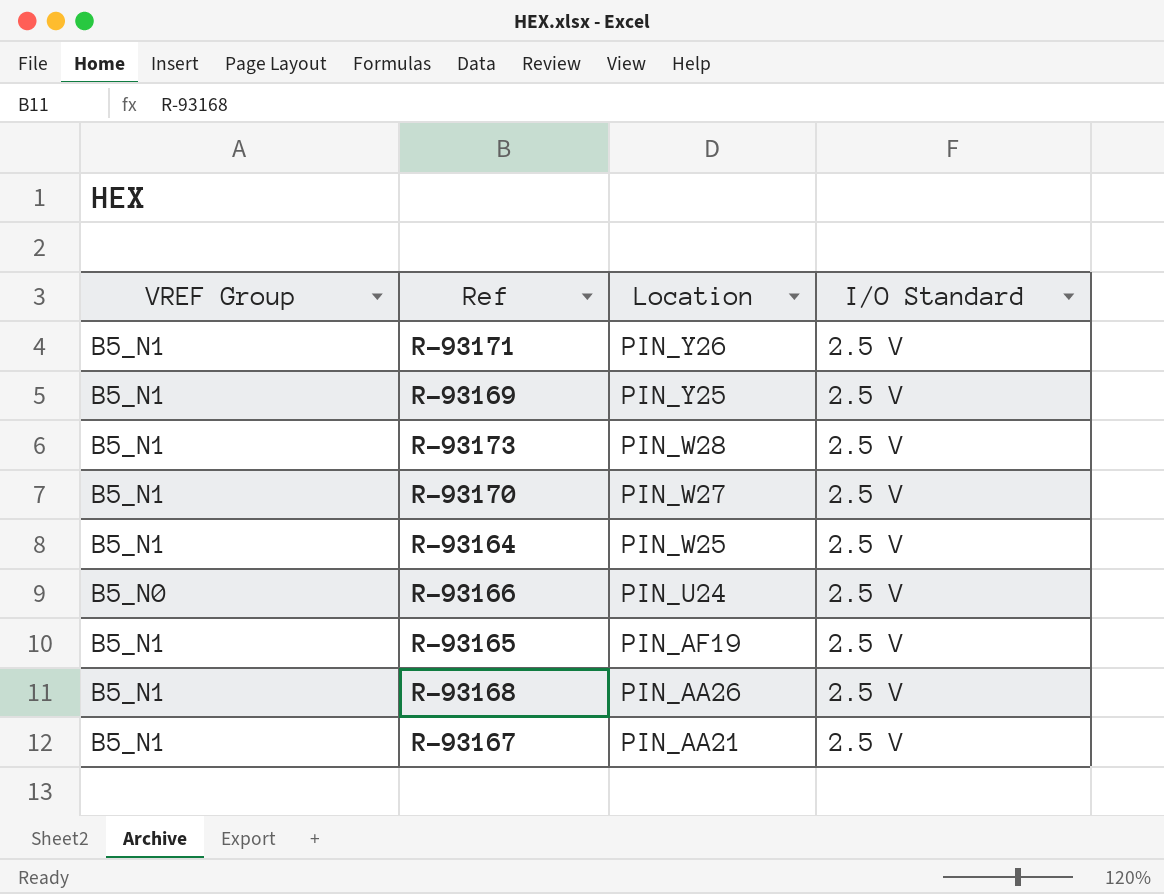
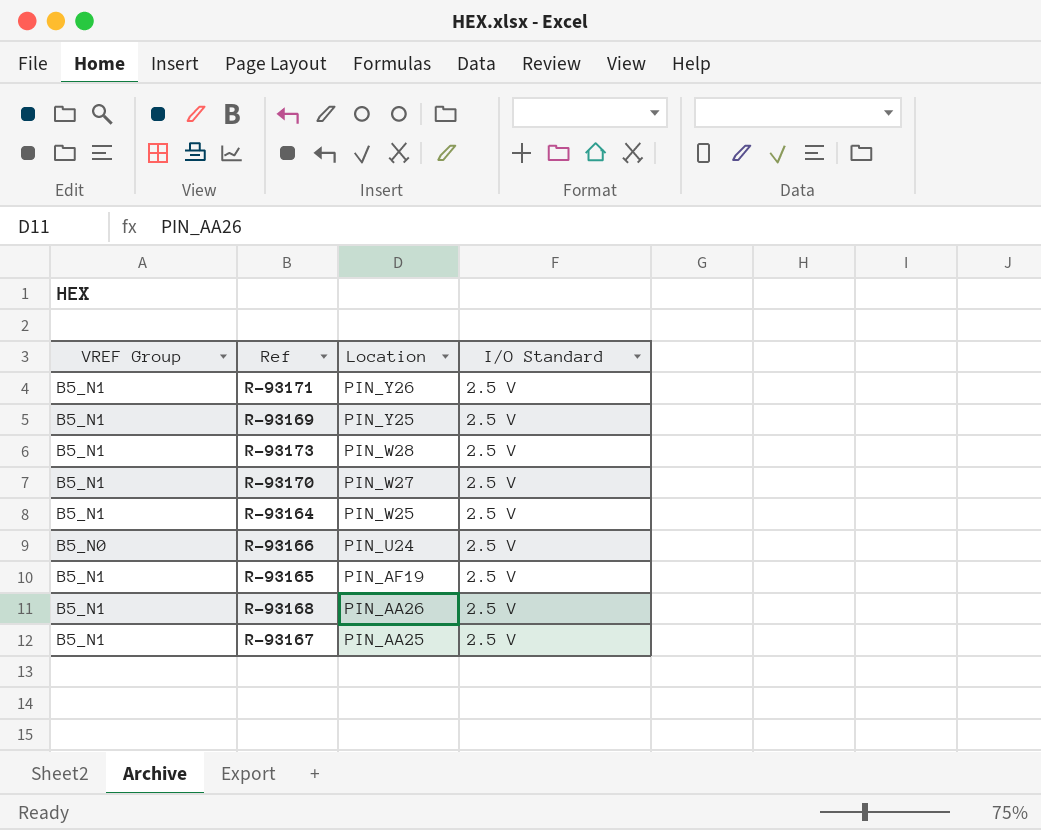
R-93167 | Location: PIN_AA21 -> PIN_AA25

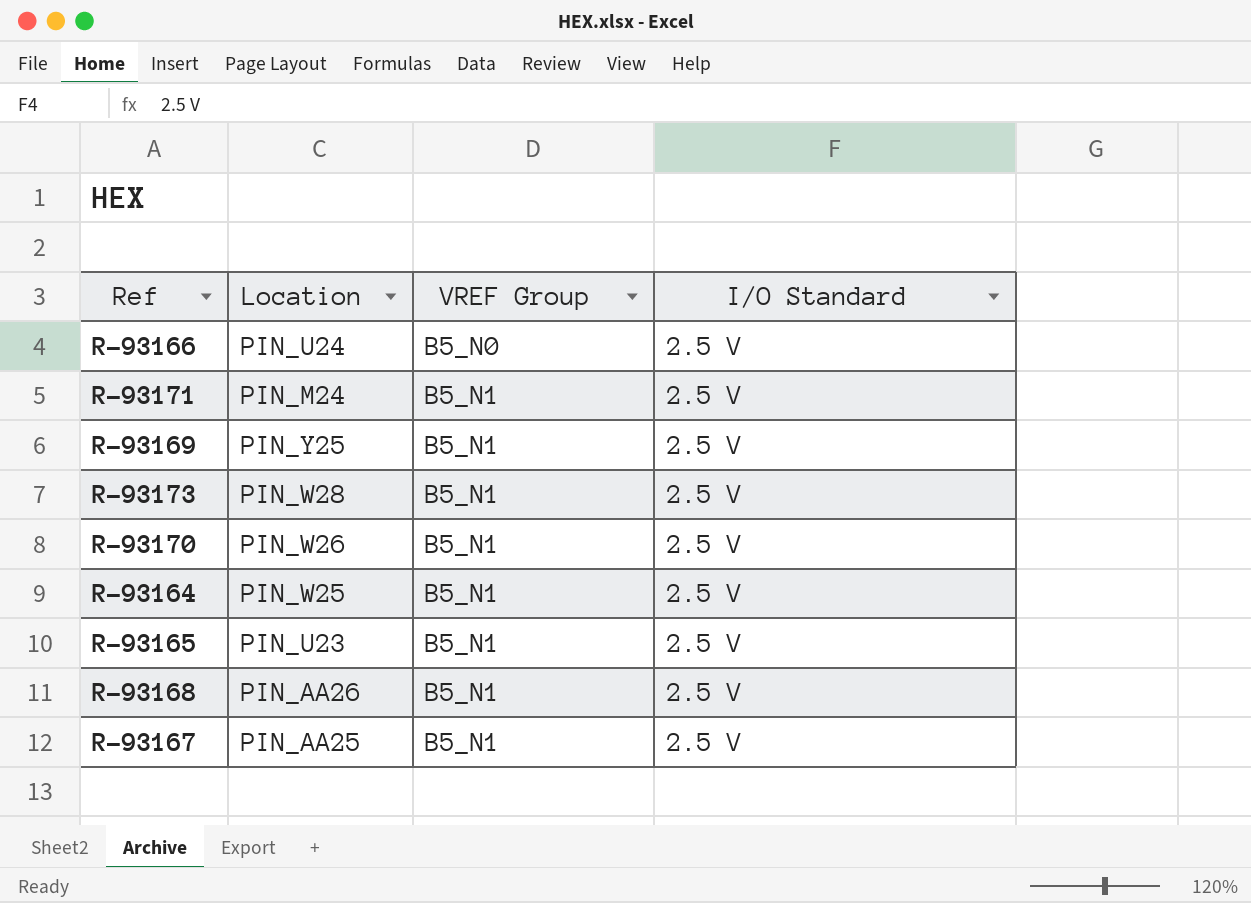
row order: Location descending -> VREF Group ascending
column VREF Group | position: 1 -> 3
R-93171 | Location: PIN_Y26 -> PIN_M24
R-93170 | Location: PIN_W27 -> PIN_W26
R-93165 | Location: PIN_AF19 -> PIN_U23

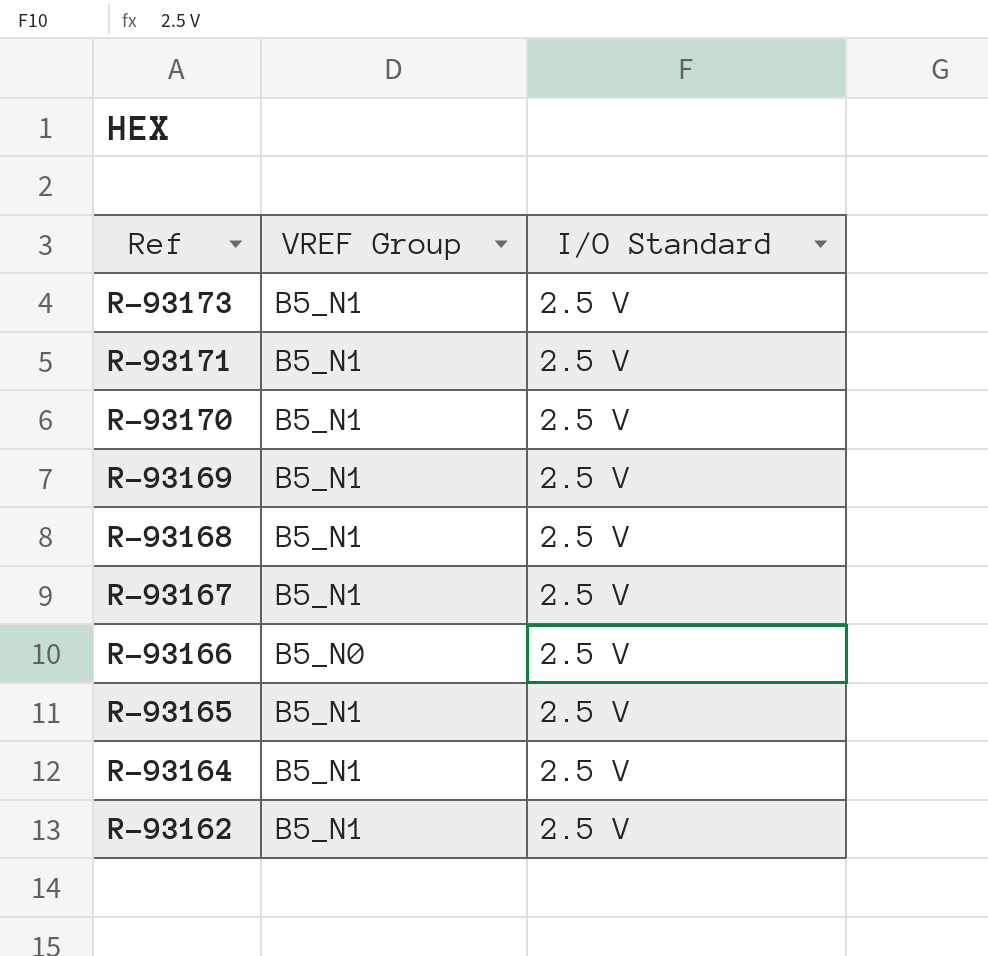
row order: VREF Group ascending -> Ref descending
column Location | position: 2 -> none
row R-93162: none -> B5_N1 | 2.5 V

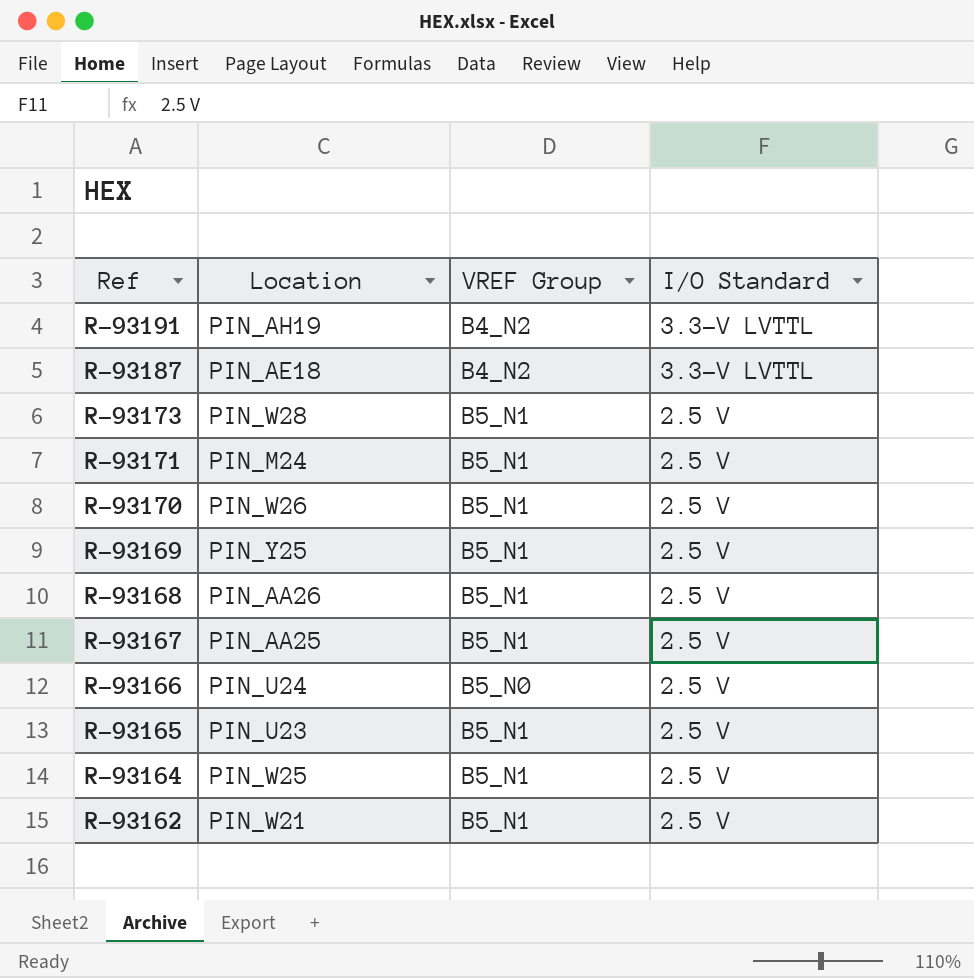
column Location | position: none -> 2
row R-93191: none -> PIN_AH19 | B4_N2 | 3.3-V LVTTL
row R-93187: none -> PIN_AE18 | B4_N2 | 3.3-V LVTTL

